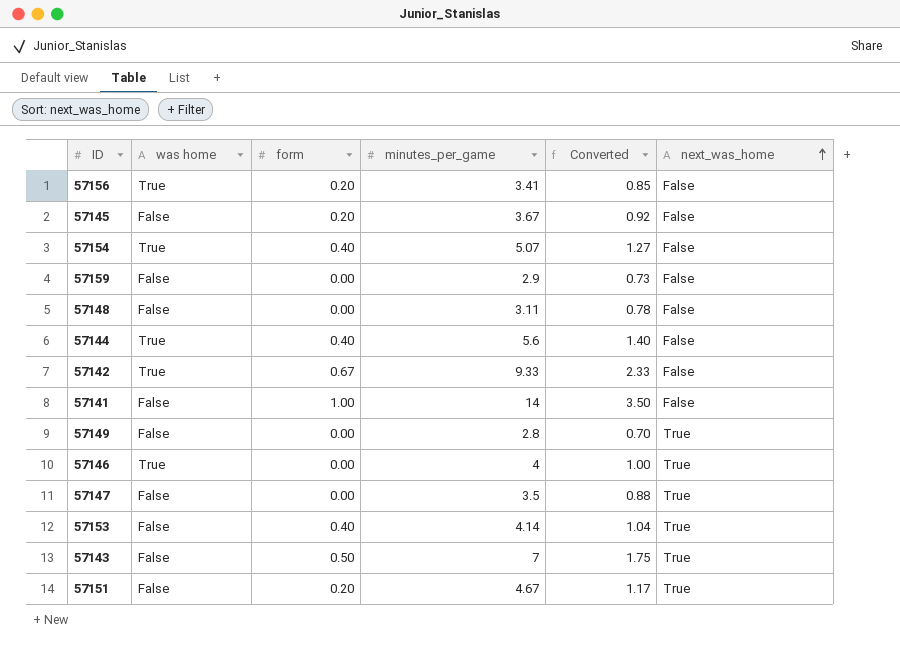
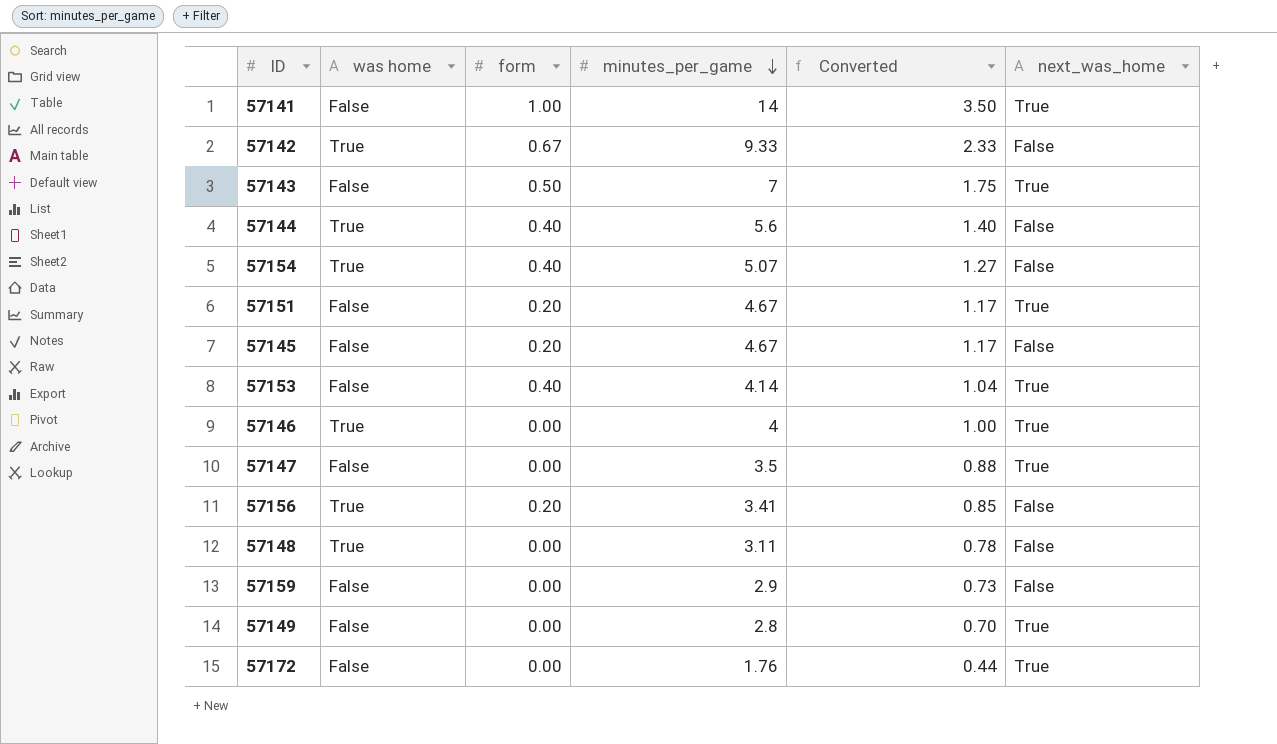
row order: next_was_home ascending -> minutes_per_game descending
57141 | next_was_home: False -> True
57145 | minutes_per_game: 3.67 -> 4.67
57145 | Converted: 0.92 -> 1.17
57148 | was home: False -> True
row 57172: none -> False | 0.00 | 1.76 | 0.44 | True

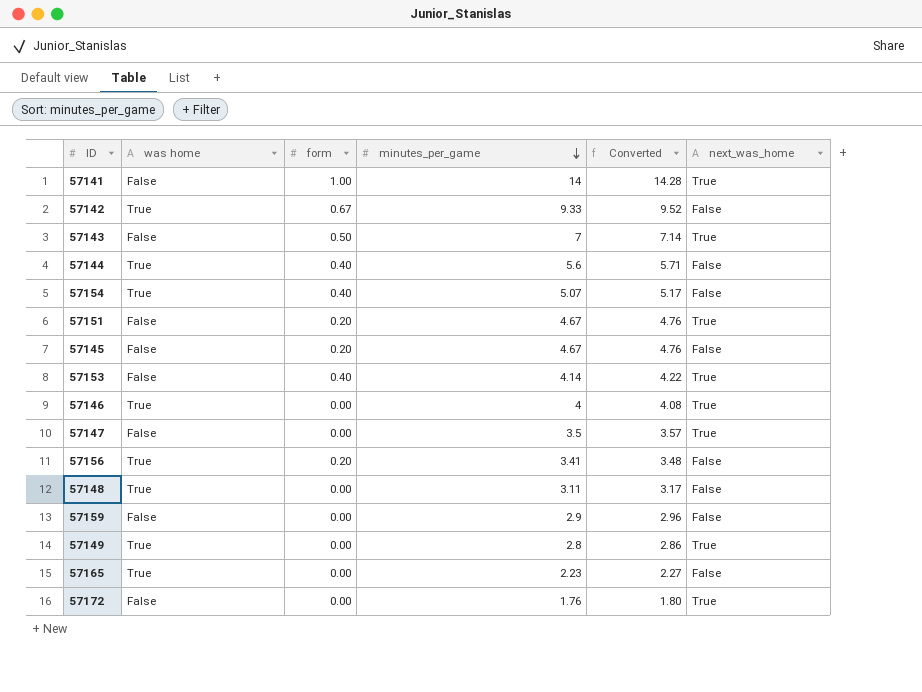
column Converted | formula: [minutes_per_game] * 0.25 -> [minutes_per_game] * 1.02
57149 | was home: False -> True
row 57165: none -> True | 0.00 | 2.23 | 2.27 | False

